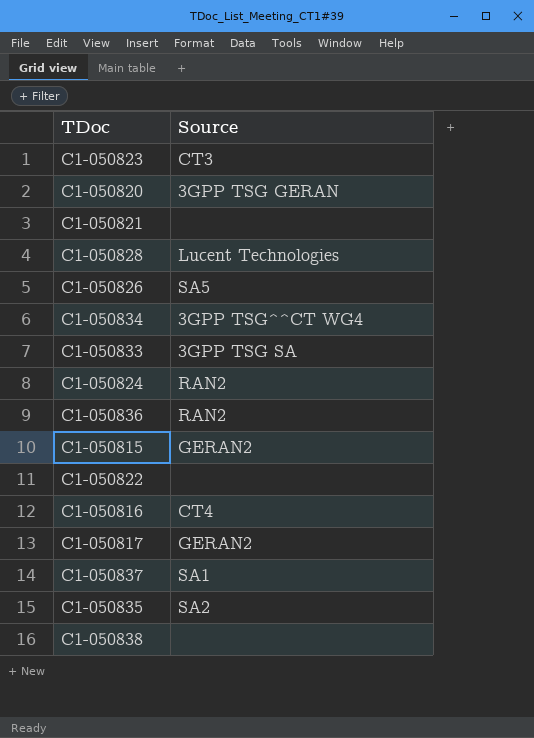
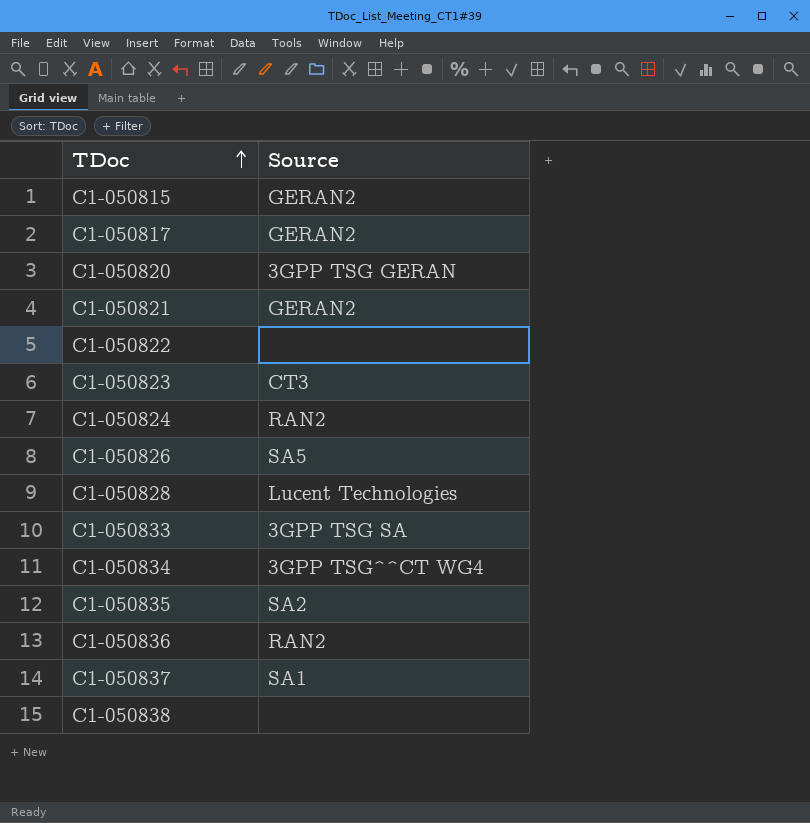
row order: none -> TDoc ascending
row C1-050816: CT4 -> none
C1-050821 | Source: none -> GERAN2

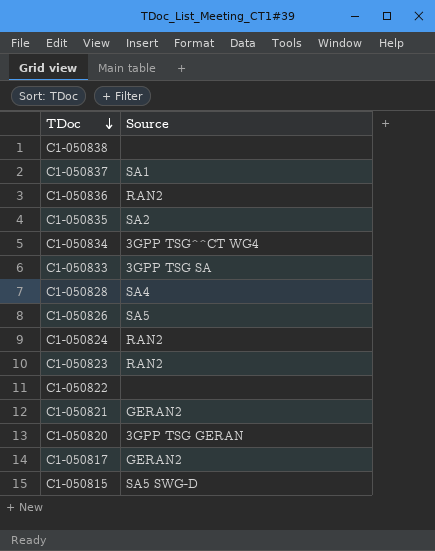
row order: TDoc ascending -> TDoc descending
C1-050828 | Source: Lucent Technologies -> SA4
C1-050823 | Source: CT3 -> RAN2
C1-050815 | Source: GERAN2 -> SA5 SWG-D

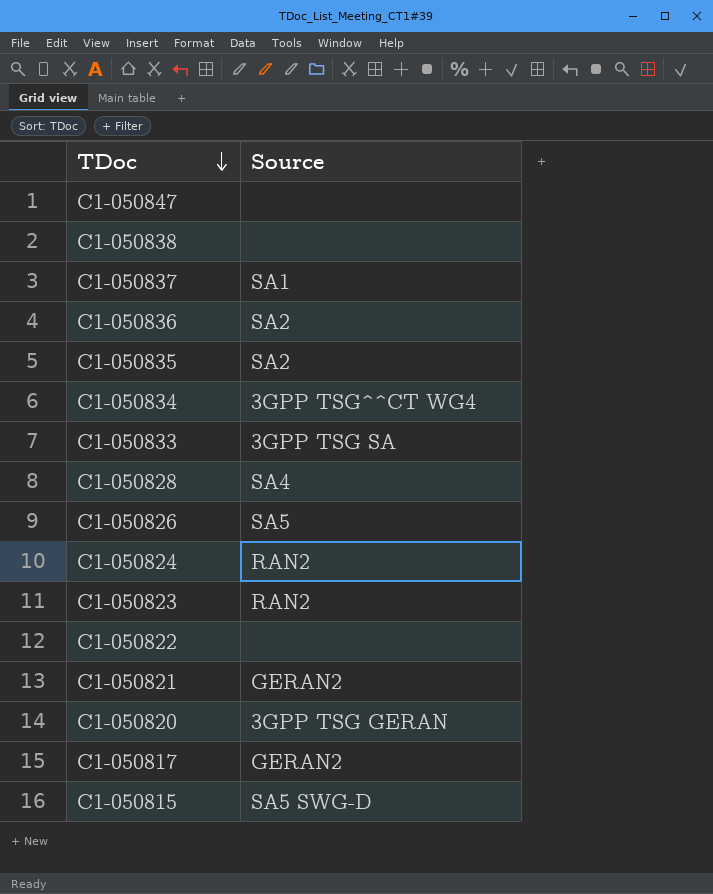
row C1-050847: none -> none
C1-050836 | Source: RAN2 -> SA2

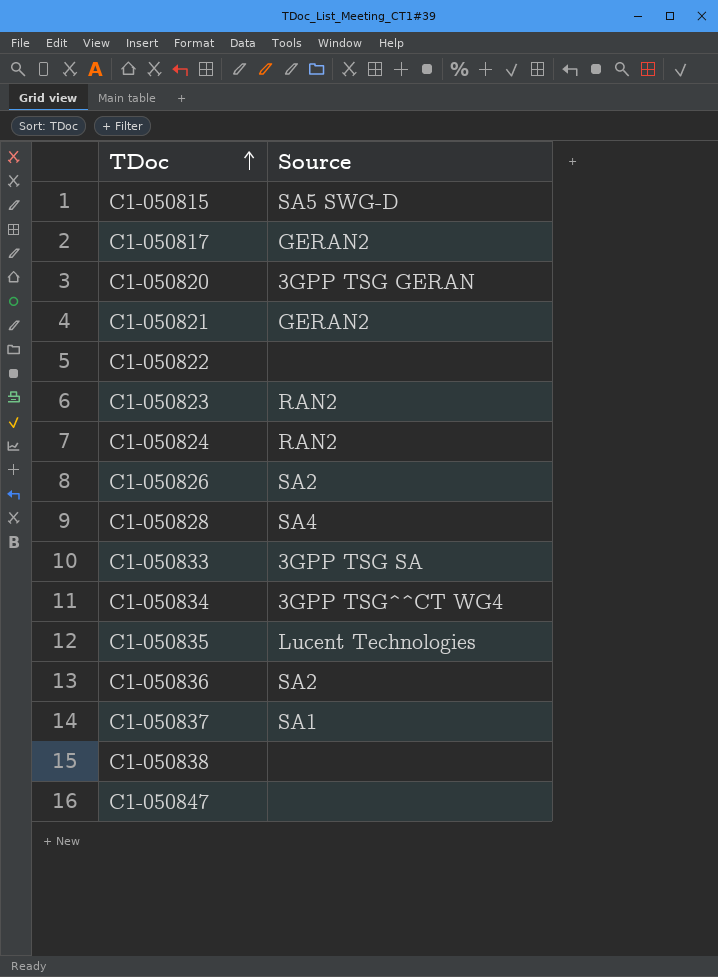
row order: TDoc descending -> TDoc ascending
C1-050826 | Source: SA5 -> SA2
C1-050835 | Source: SA2 -> Lucent Technologies

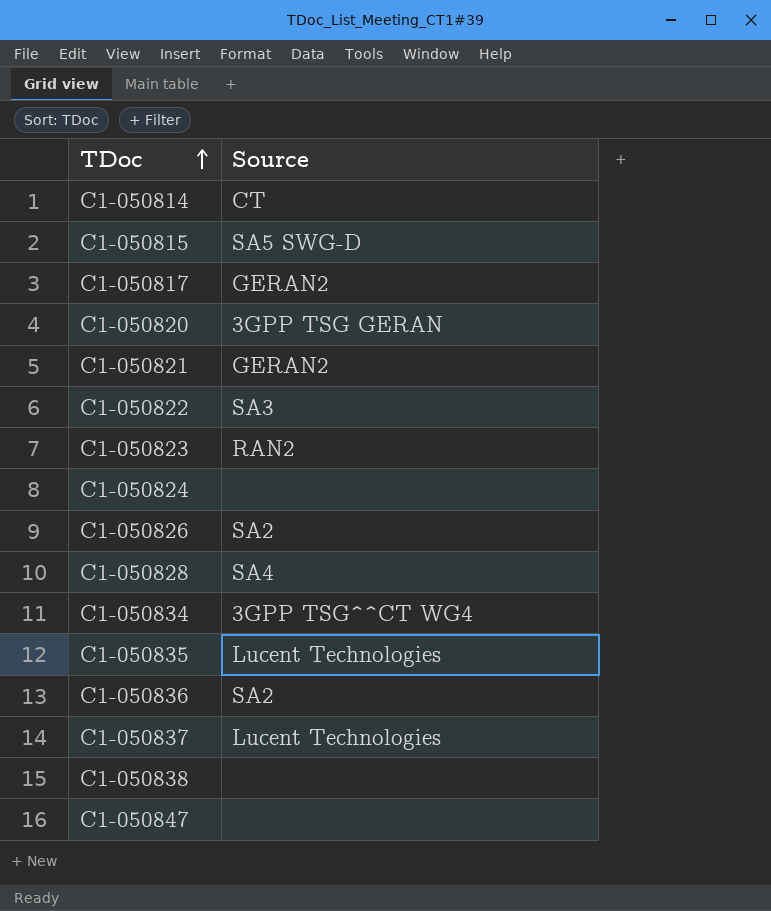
row C1-050833: 3GPP TSG SA -> none
row C1-050814: none -> CT
C1-050822 | Source: none -> SA3
C1-050824 | Source: RAN2 -> none
C1-050837 | Source: SA1 -> Lucent Technologies

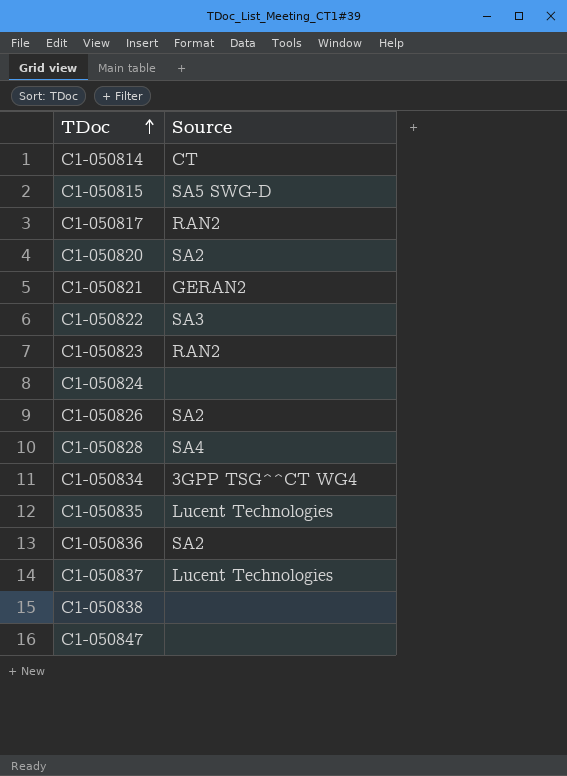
C1-050817 | Source: GERAN2 -> RAN2
C1-050820 | Source: 3GPP TSG GERAN -> SA2

